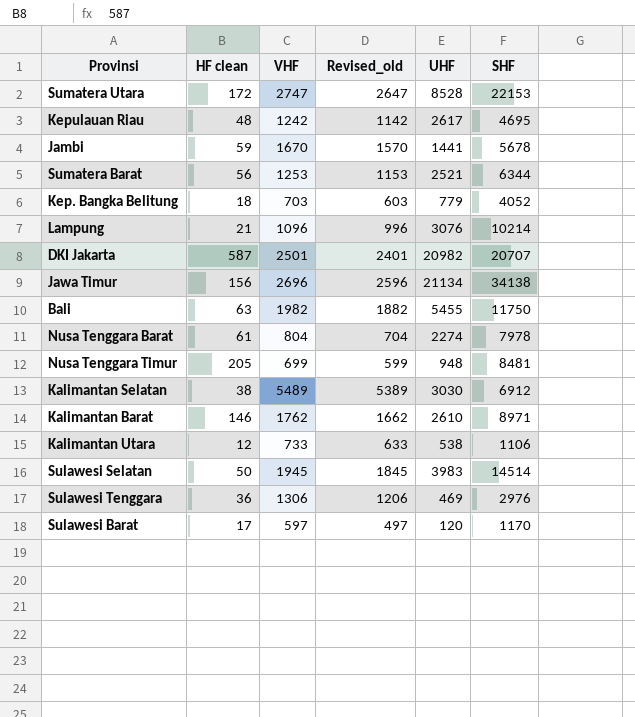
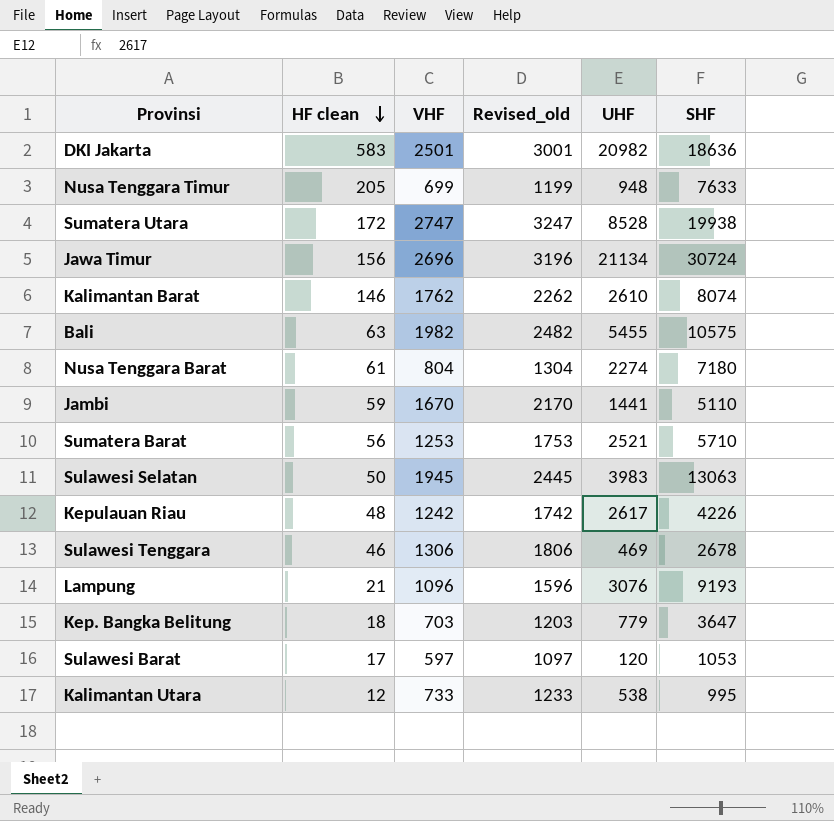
row order: none -> HF clean descending
column Revised_old | formula: [VHF] - 100 -> [VHF] + 500
row Kalimantan Selatan: 38 | 5489 | 5389 | 3030 | 6912 -> none
DKI Jakarta | HF clean: 587 -> 583
DKI Jakarta | SHF: 20707 -> 18636
Nusa Tenggara Timur | SHF: 8481 -> 7633
Sumatera Utara | SHF: 22153 -> 19938
Jawa Timur | SHF: 34138 -> 30724
Kalimantan Barat | SHF: 8971 -> 8074
Bali | SHF: 11750 -> 10575
Nusa Tenggara Barat | SHF: 7978 -> 7180
Jambi | SHF: 5678 -> 5110
Sumatera Barat | SHF: 6344 -> 5710
Sulawesi Selatan | SHF: 14514 -> 13063
Kepulauan Riau | SHF: 4695 -> 4226
Sulawesi Tenggara | HF clean: 36 -> 46
Sulawesi Tenggara | SHF: 2976 -> 2678
Lampung | SHF: 10214 -> 9193
Kep. Bangka Belitung | SHF: 4052 -> 3647
Sulawesi Barat | SHF: 1170 -> 1053
Kalimantan Utara | SHF: 1106 -> 995

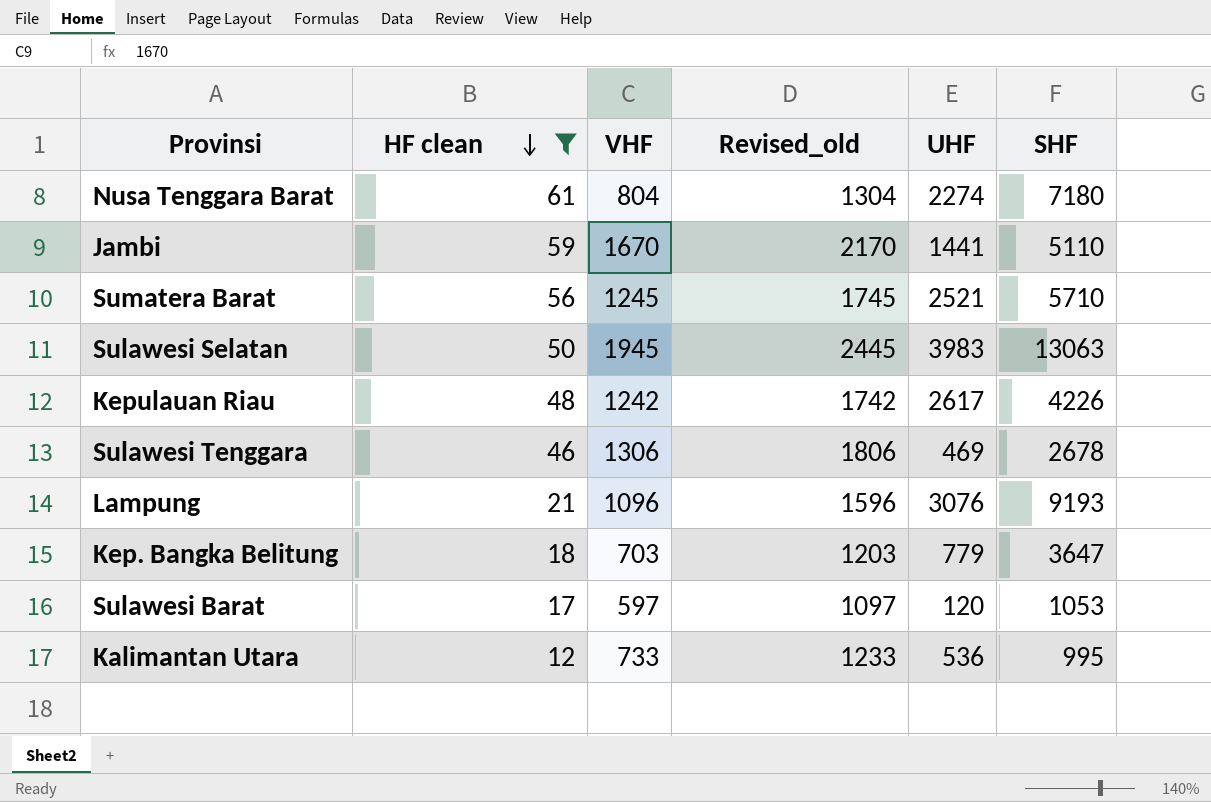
filter: none -> HF clean <= 61
Sumatera Barat | VHF: 1253 -> 1245
Sumatera Barat | Revised_old: 1753 -> 1745
Kalimantan Utara | UHF: 538 -> 536

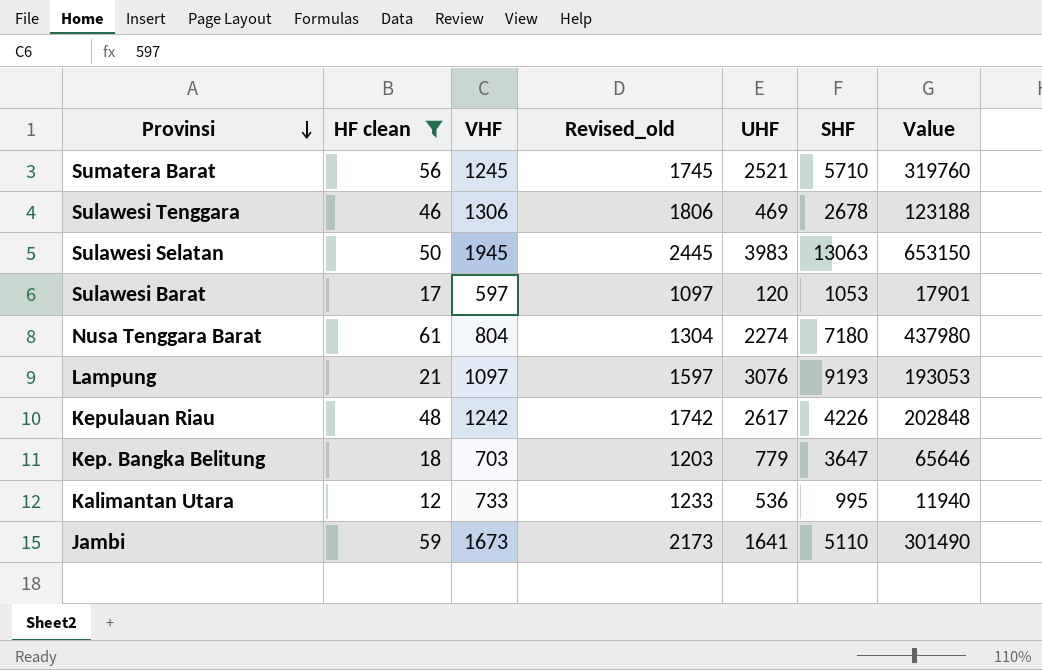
row order: HF clean descending -> Provinsi descending
column Value | formula: none -> [HF clean] * [SHF]
Lampung | VHF: 1096 -> 1097
Lampung | Revised_old: 1596 -> 1597
Jambi | VHF: 1670 -> 1673
Jambi | Revised_old: 2170 -> 2173
Jambi | UHF: 1441 -> 1641

